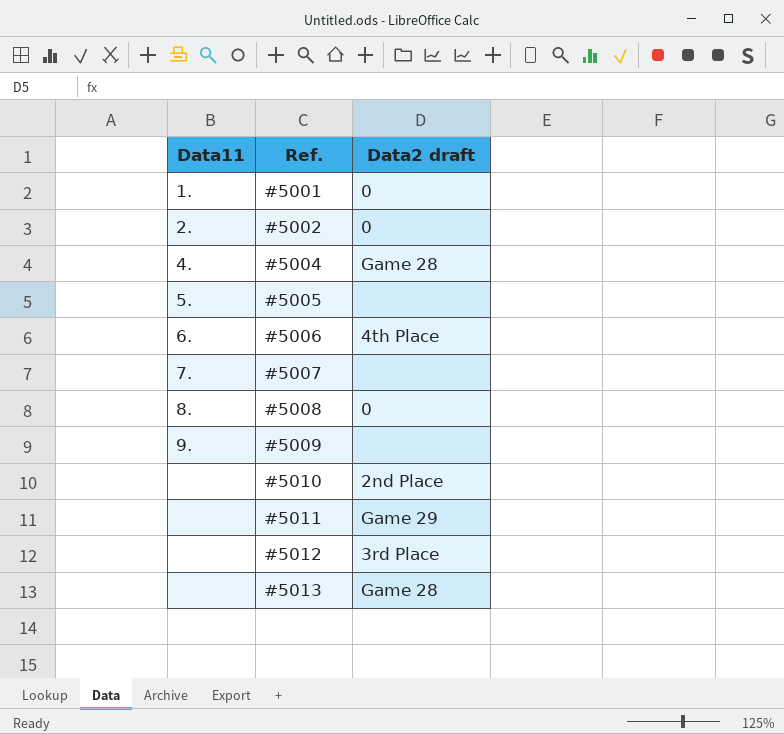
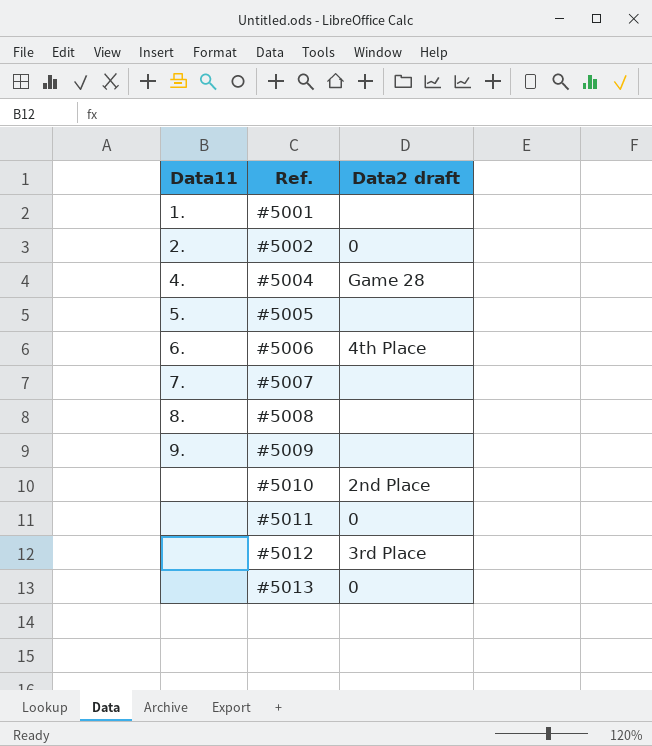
#5001 | Data2 draft: 0 -> none
#5008 | Data2 draft: 0 -> none
#5011 | Data2 draft: Game 29 -> 0
#5013 | Data2 draft: Game 28 -> 0

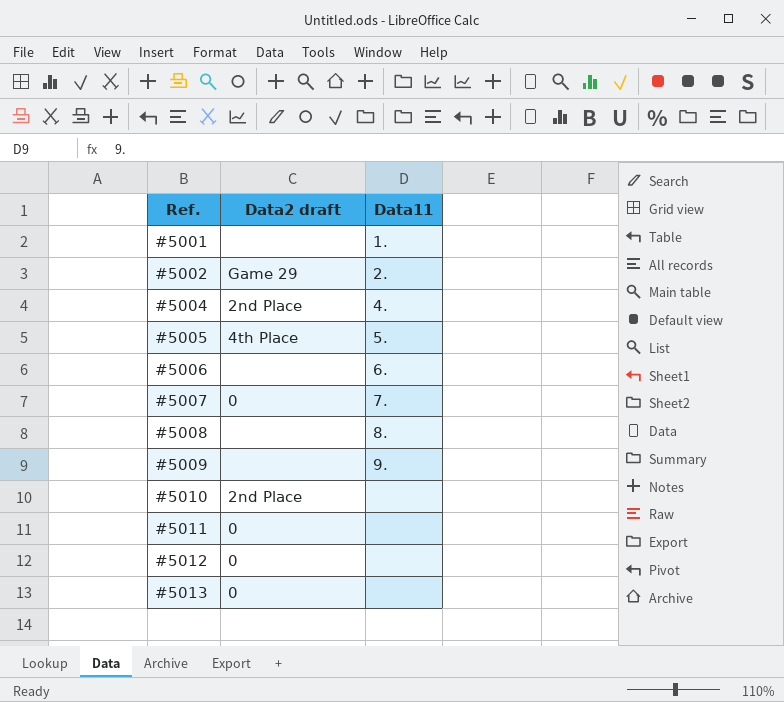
column Data11 | position: 1 -> 3
#5002 | Data2 draft: 0 -> Game 29
#5004 | Data2 draft: Game 28 -> 2nd Place
#5005 | Data2 draft: none -> 4th Place
#5006 | Data2 draft: 4th Place -> none
#5007 | Data2 draft: none -> 0
#5012 | Data2 draft: 3rd Place -> 0

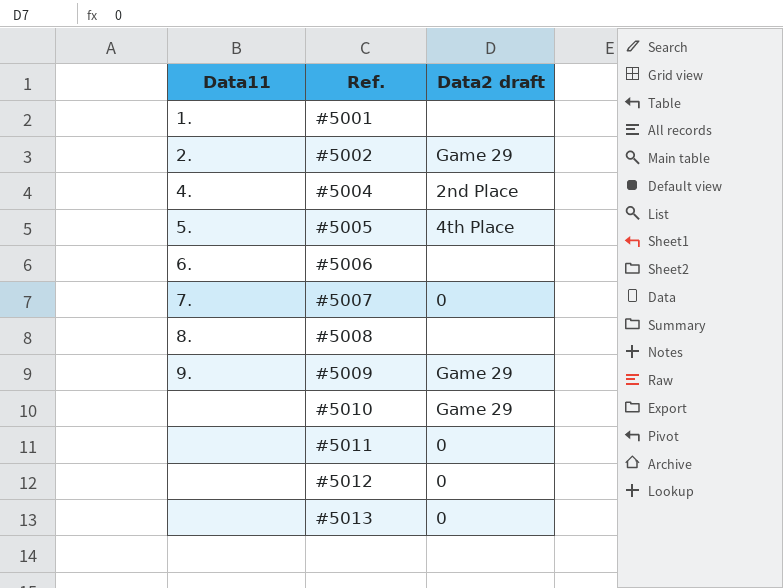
column Data11 | position: 3 -> 1
#5009 | Data2 draft: none -> Game 29
#5010 | Data2 draft: 2nd Place -> Game 29

